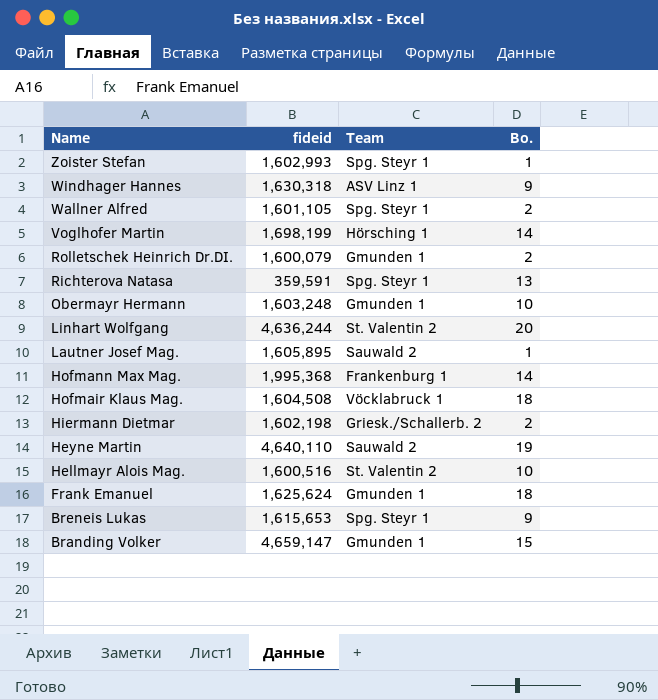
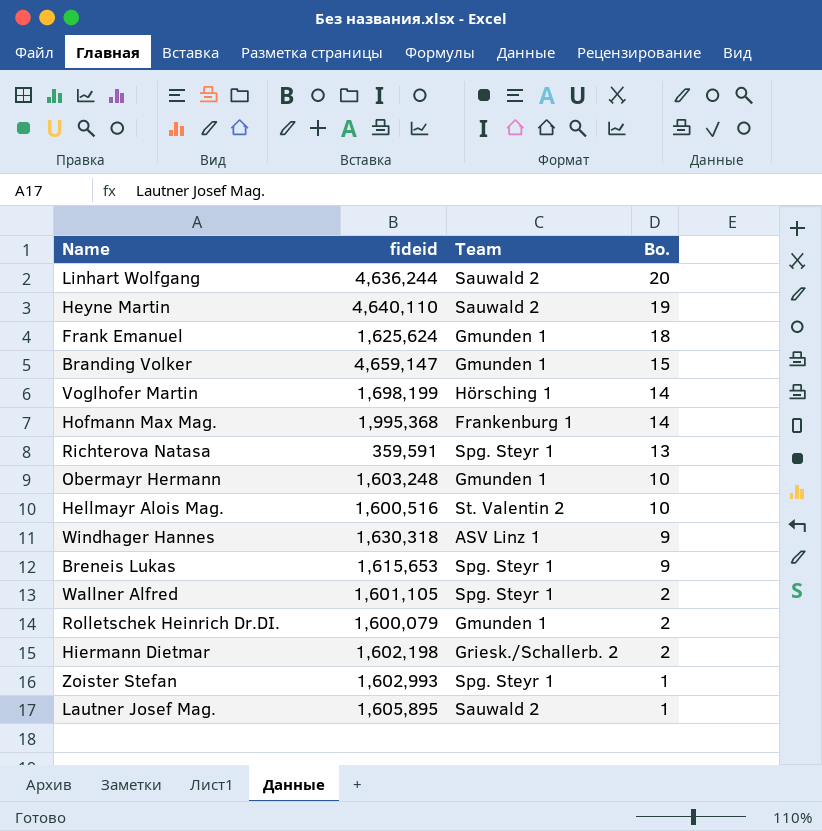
row order: Name descending -> Bo. descending
row Hofmair Klaus Mag.: 1,604,508 | Vöcklabruck 1 | 18 -> none
Linhart Wolfgang | Team: St. Valentin 2 -> Sauwald 2

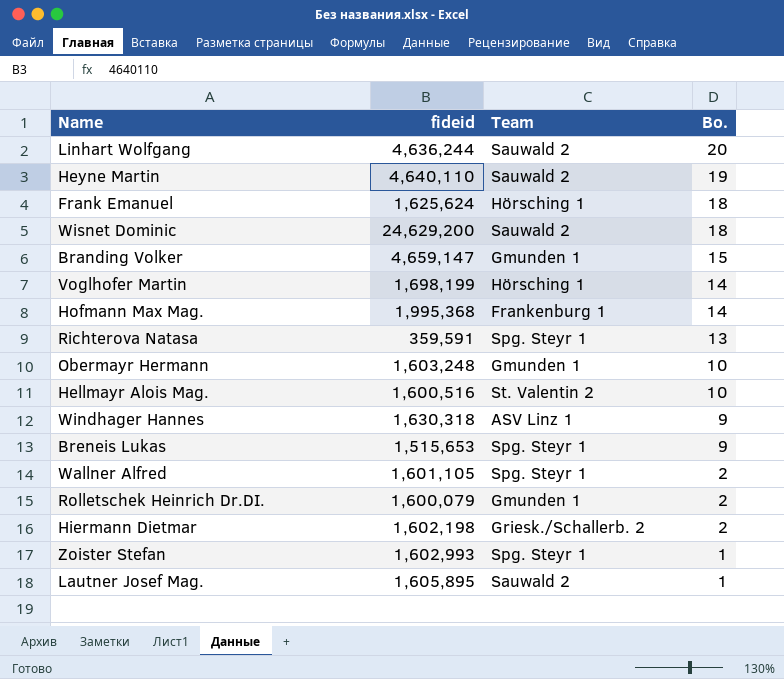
Frank Emanuel | Team: Gmunden 1 -> Hörsching 1
row Wisnet Dominic: none -> 24,629,200 | Sauwald 2 | 18
Breneis Lukas | fideid: 1,615,653 -> 1,515,653

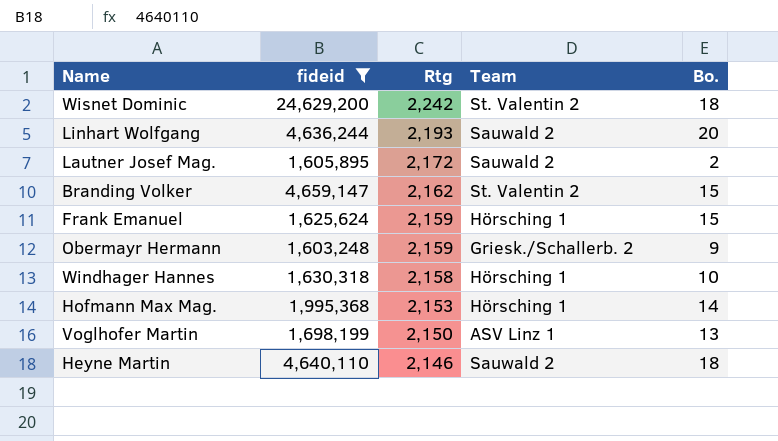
filter: none -> fideid >= 1,603,248
row order: Bo. descending -> Rtg descending
column Rtg | position: none -> 3
Wisnet Dominic | Team: Sauwald 2 -> St. Valentin 2
Lautner Josef Mag. | Bo.: 1 -> 2
Branding Volker | Team: Gmunden 1 -> St. Valentin 2
Frank Emanuel | Bo.: 18 -> 15
Obermayr Hermann | Team: Gmunden 1 -> Griesk./Schallerb. 2
Obermayr Hermann | Bo.: 10 -> 9
Windhager Hannes | Team: ASV Linz 1 -> Hörsching 1
Windhager Hannes | Bo.: 9 -> 10
Hofmann Max Mag. | Team: Frankenburg 1 -> Hörsching 1
Voglhofer Martin | Team: Hörsching 1 -> ASV Linz 1
Voglhofer Martin | Bo.: 14 -> 13
Heyne Martin | Bo.: 19 -> 18

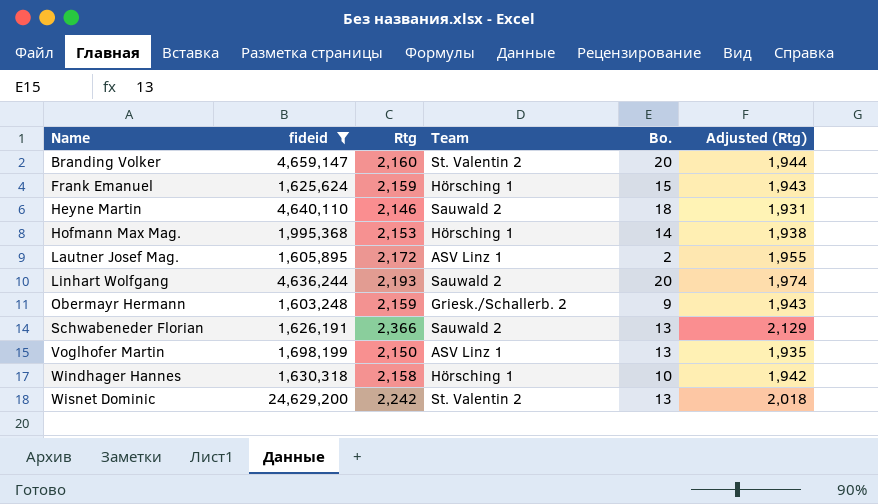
row order: Rtg descending -> Name ascending
column Adjusted (Rtg) | formula: none -> [Rtg] * 0.9
Branding Volker | Rtg: 2,162 -> 2,160
Branding Volker | Bo.: 15 -> 20
Lautner Josef Mag. | Team: Sauwald 2 -> ASV Linz 1
row Schwabeneder Florian: none -> 1,626,191 | 2,366 | Sauwald 2 | 13 | 2,129
Wisnet Dominic | Bo.: 18 -> 13

